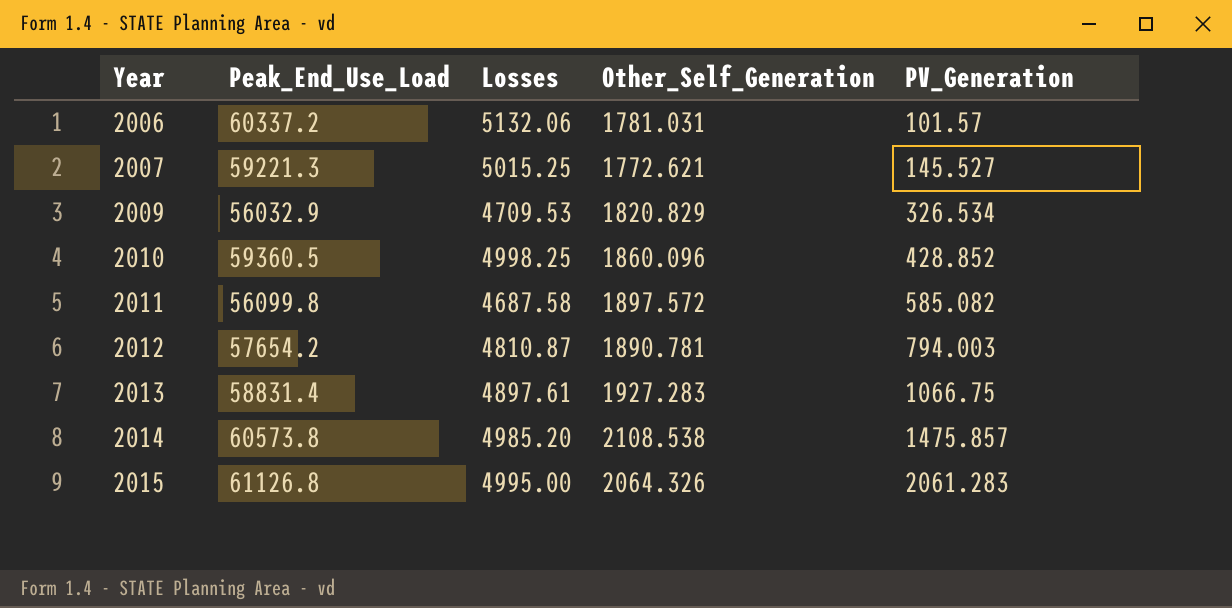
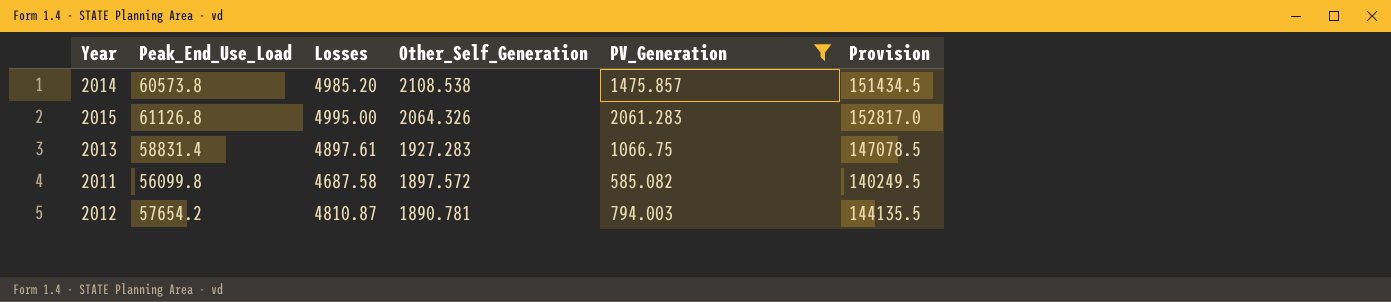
filter: none -> PV_Generation >= 585.082
row order: Year ascending -> Other_Self_Generation descending
column Provision | formula: none -> [Peak_End_Use_Load] * 2.5

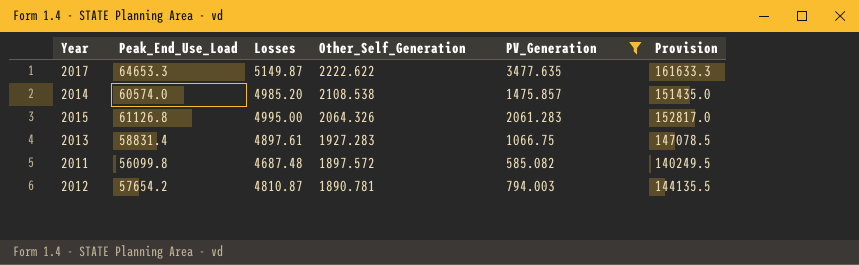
row 2017: none -> 64653.3 | 5149.87 | 2222.622 | 3477.635 | 161633.3
2014 | Peak_End_Use_Load: 60573.8 -> 60574.0
2014 | Provision: 151434.5 -> 151435.0
2011 | Losses: 4687.58 -> 4687.48

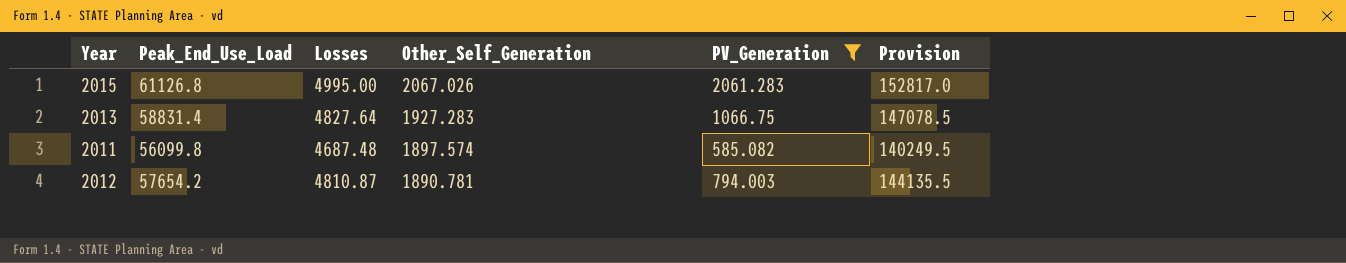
row 2017: 64653.3 | 5149.87 | 2222.622 | 3477.635 | 161633.3 -> none
row 2014: 60574.0 | 4985.20 | 2108.538 | 1475.857 | 151435.0 -> none
2015 | Other_Self_Generation: 2064.326 -> 2067.026
2013 | Losses: 4897.61 -> 4827.64
2011 | Other_Self_Generation: 1897.572 -> 1897.574

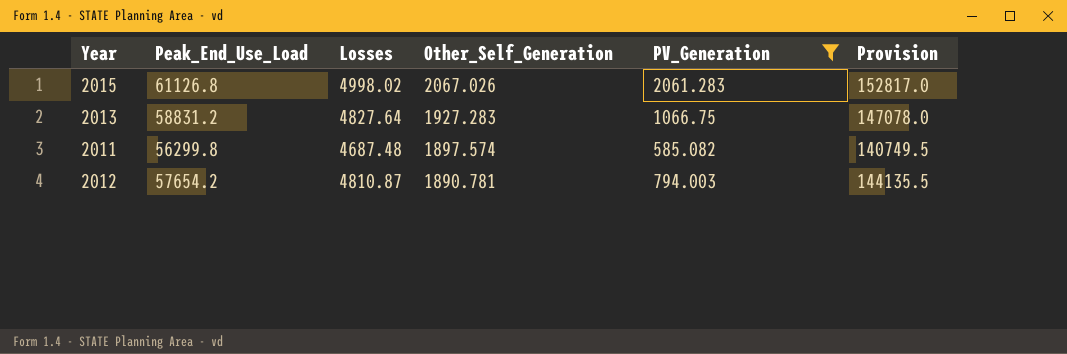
2015 | Losses: 4995.00 -> 4998.02
2013 | Peak_End_Use_Load: 58831.4 -> 58831.2
2013 | Provision: 147078.5 -> 147078.0
2011 | Peak_End_Use_Load: 56099.8 -> 56299.8
2011 | Provision: 140249.5 -> 140749.5

